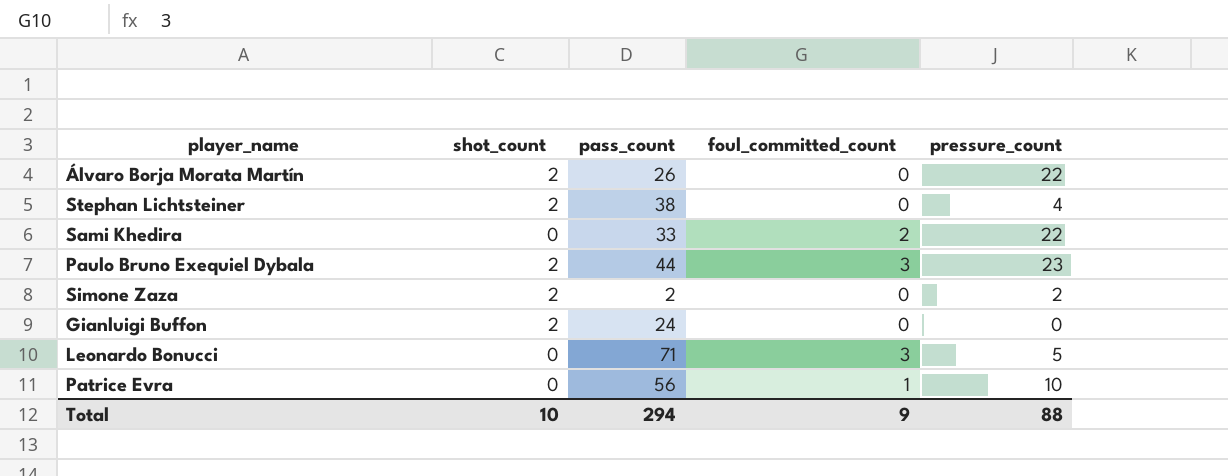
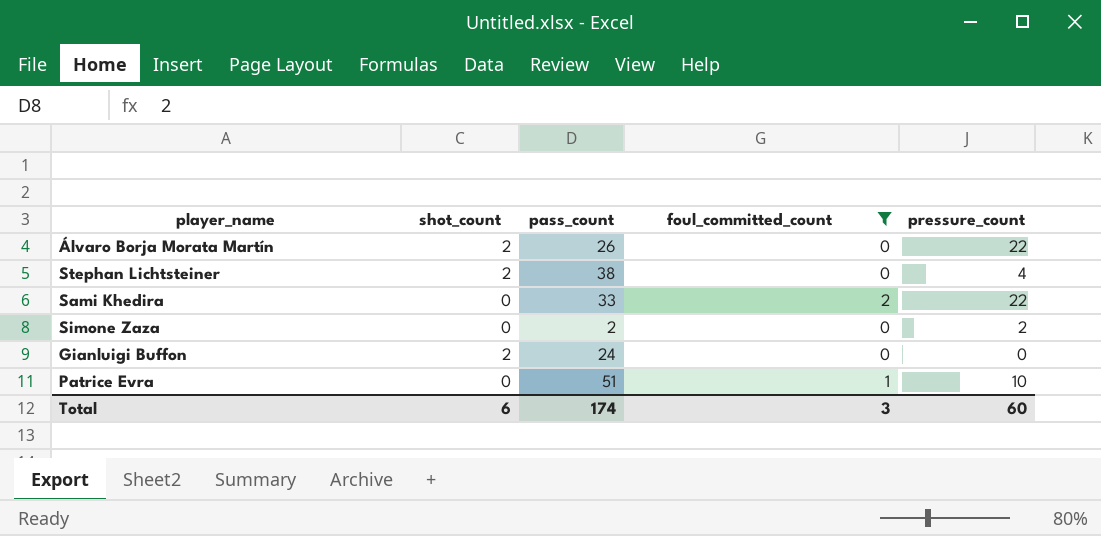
filter: none -> foul_committed_count != 3
Simone Zaza | shot_count: 2 -> 0
Patrice Evra | pass_count: 56 -> 51
Total | shot_count: 10 -> 6
Total | pass_count: 294 -> 174
Total | foul_committed_count: 9 -> 3
Total | pressure_count: 88 -> 60

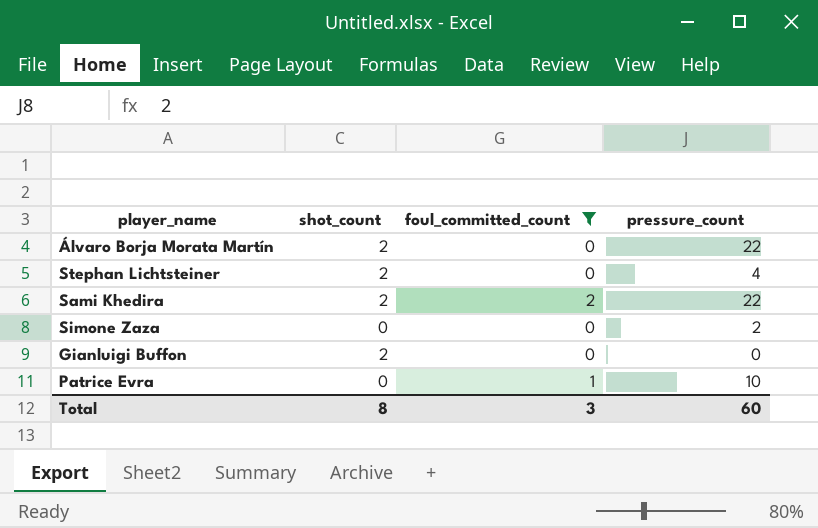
column pass_count | position: 3 -> none
Sami Khedira | shot_count: 0 -> 2
Total | shot_count: 6 -> 8

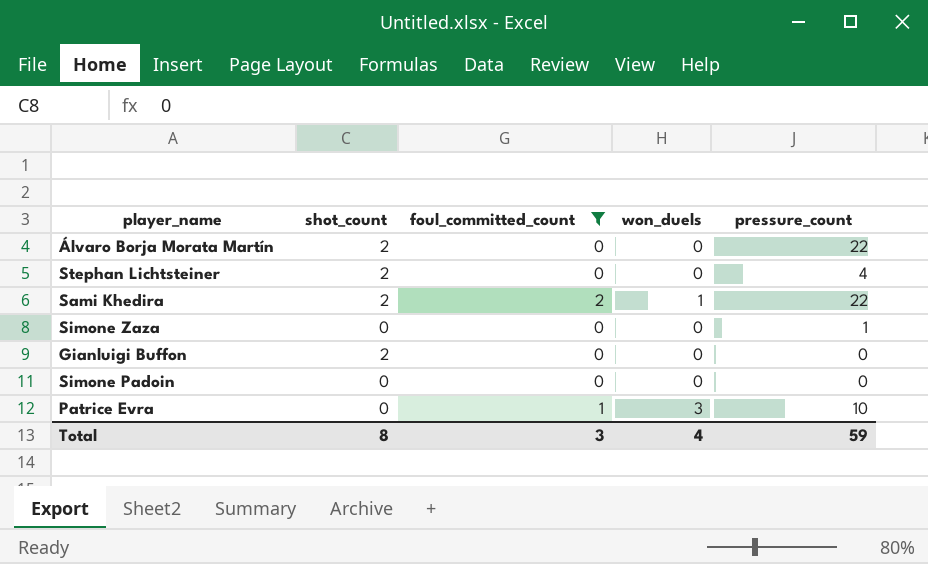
column won_duels | position: none -> 4
Simone Zaza | pressure_count: 2 -> 1
row Simone Padoin: none -> 0 | 0 | 0 | 0
Total | pressure_count: 60 -> 59

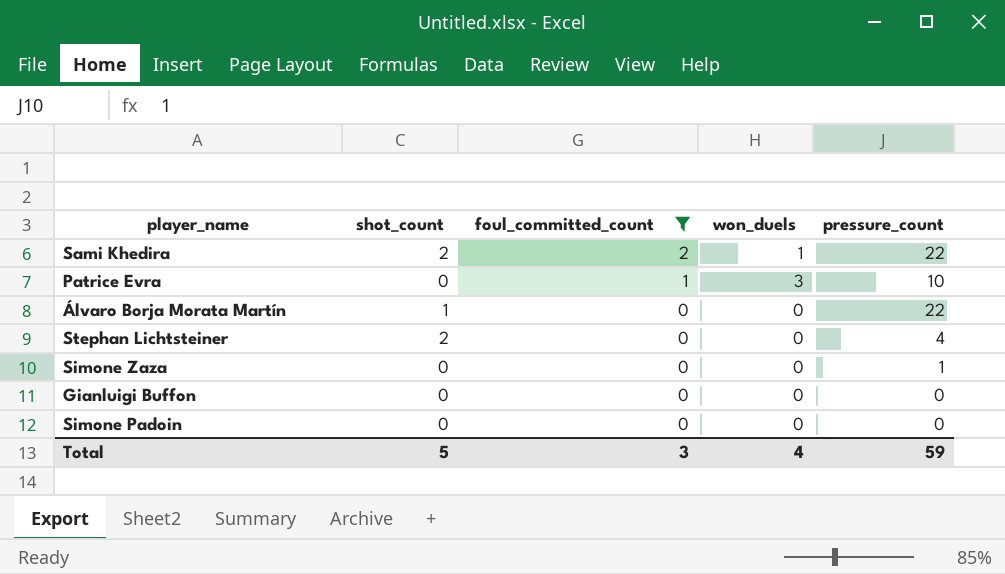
row order: none -> foul_committed_count descending
Álvaro Borja Morata Martín | shot_count: 2 -> 1
Gianluigi Buffon | shot_count: 2 -> 0
Total | shot_count: 8 -> 5

